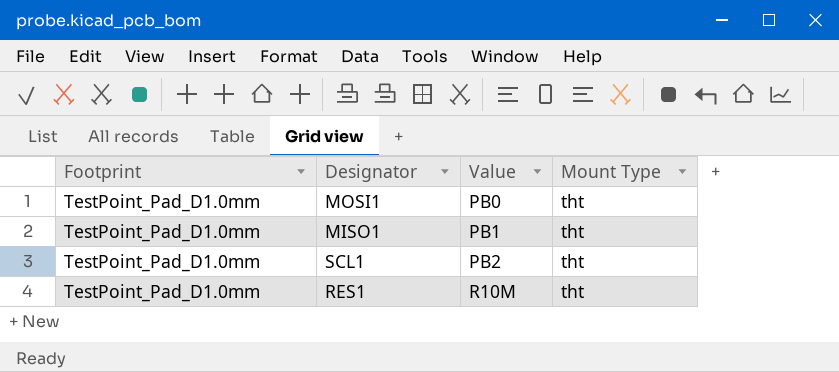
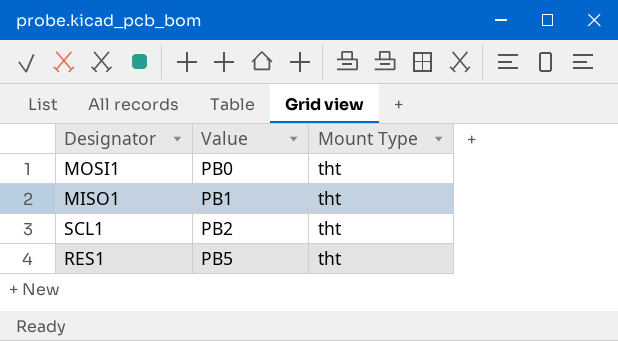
column Footprint | position: 1 -> none
RES1 | Value: R10M -> PB5

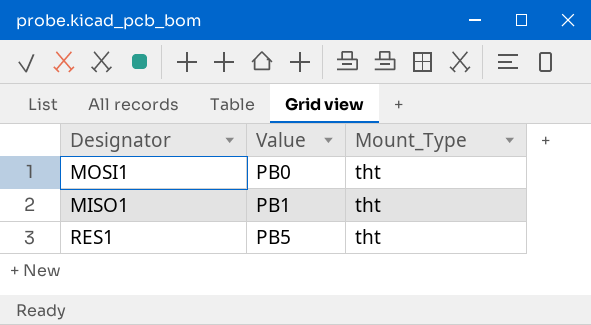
column name: Mount Type -> Mount_Type
row SCL1: PB2 | tht -> none

